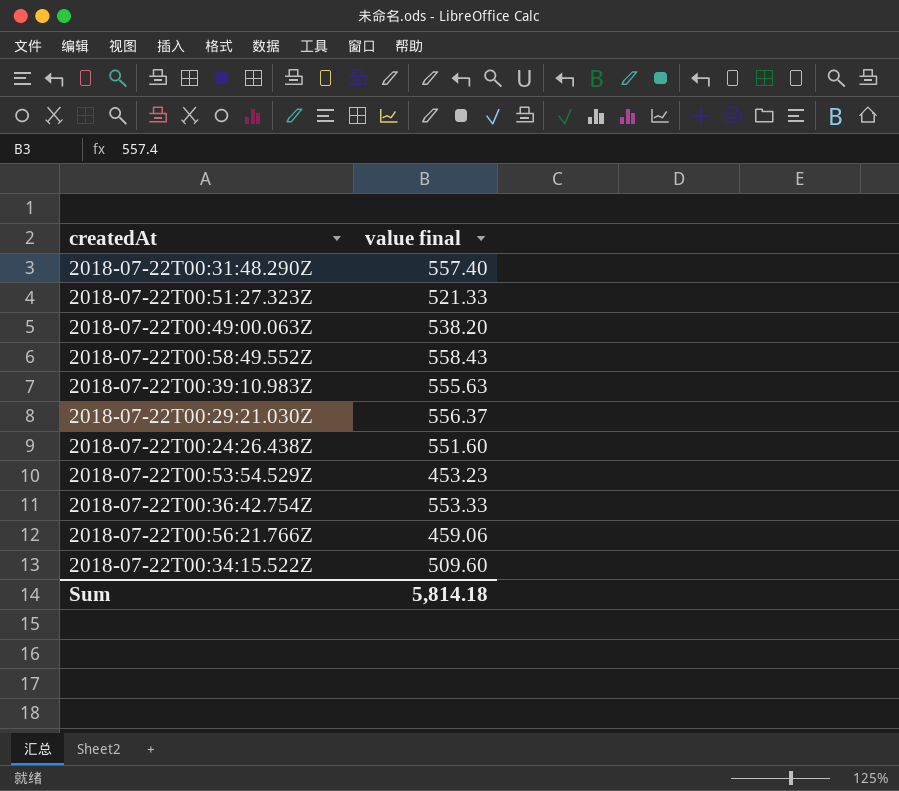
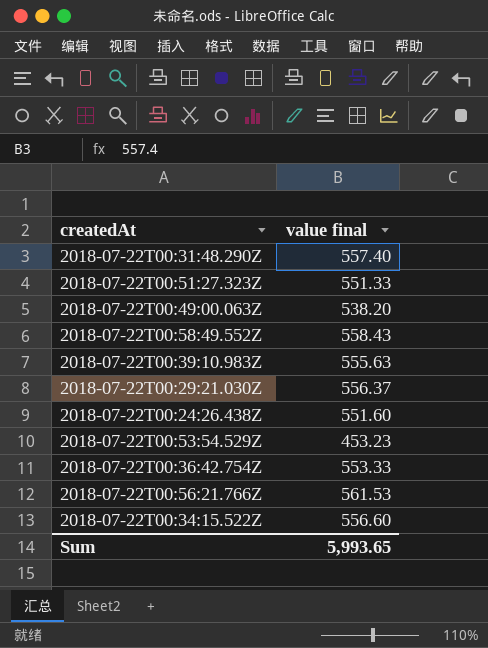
2018-07-22T00:51:27.323Z | value final: 521.33 -> 551.33
2018-07-22T00:56:21.766Z | value final: 459.06 -> 561.53
2018-07-22T00:34:15.522Z | value final: 509.60 -> 556.60
Sum | value final: 5,814.18 -> 5,993.65

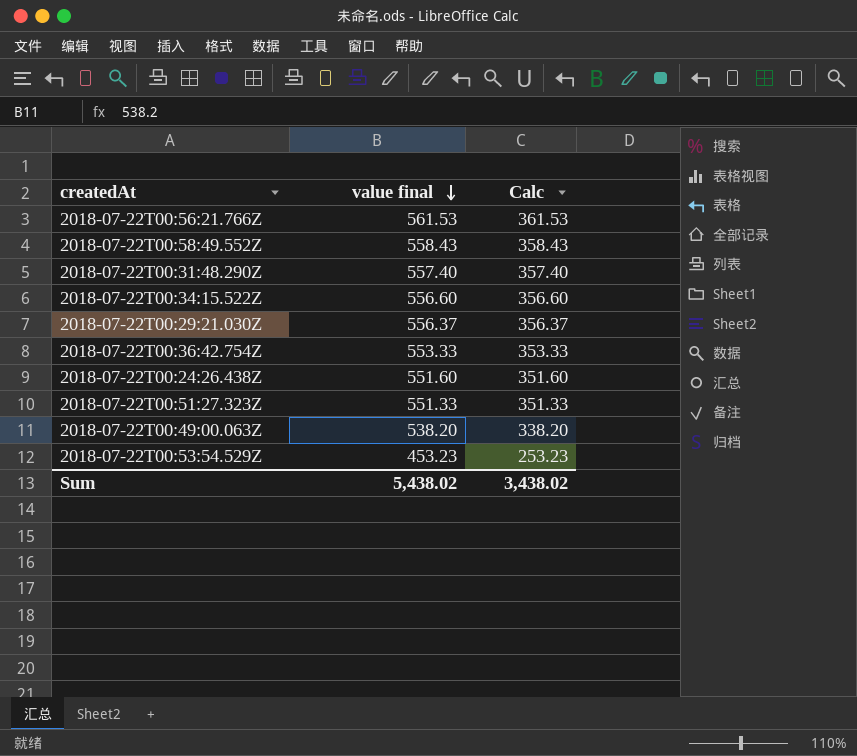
row order: none -> value final descending
column Calc | formula: none -> [value final] - 200
row 2018-07-22T00:39:10.983Z: 555.63 -> none
Sum | value final: 5,993.65 -> 5,438.02

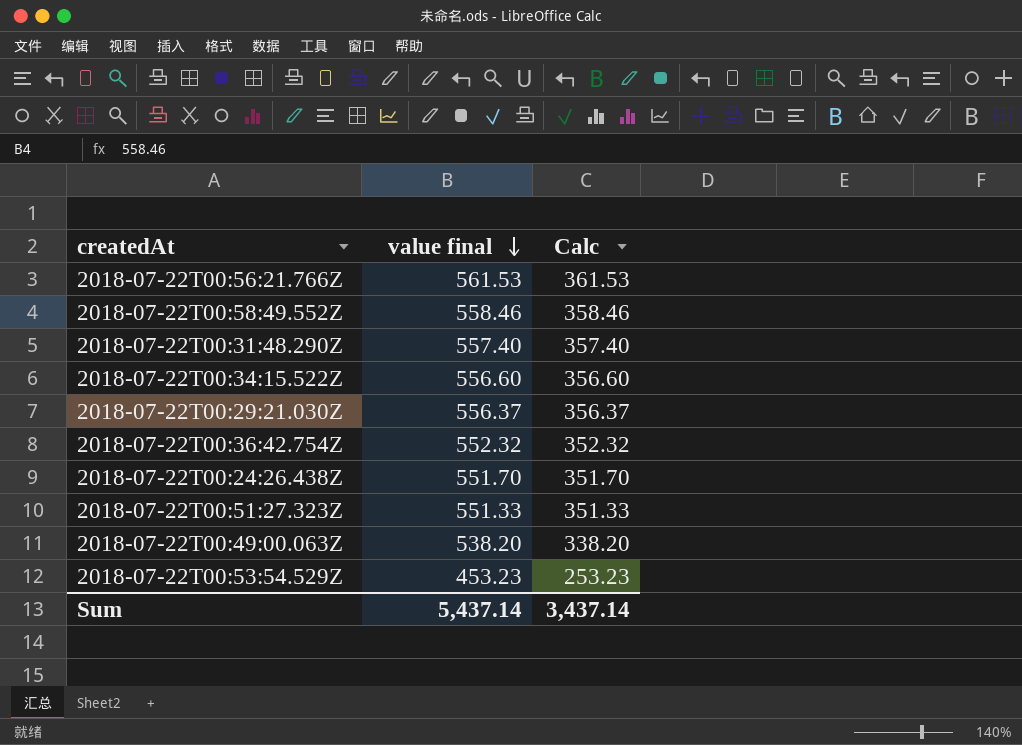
2018-07-22T00:58:49.552Z | value final: 558.43 -> 558.46
2018-07-22T00:58:49.552Z | Calc: 358.43 -> 358.46
2018-07-22T00:36:42.754Z | value final: 553.33 -> 552.32
2018-07-22T00:36:42.754Z | Calc: 353.33 -> 352.32
2018-07-22T00:24:26.438Z | value final: 551.60 -> 551.70
2018-07-22T00:24:26.438Z | Calc: 351.60 -> 351.70
Sum | value final: 5,438.02 -> 5,437.14
Sum | Calc: 3,438.02 -> 3,437.14

